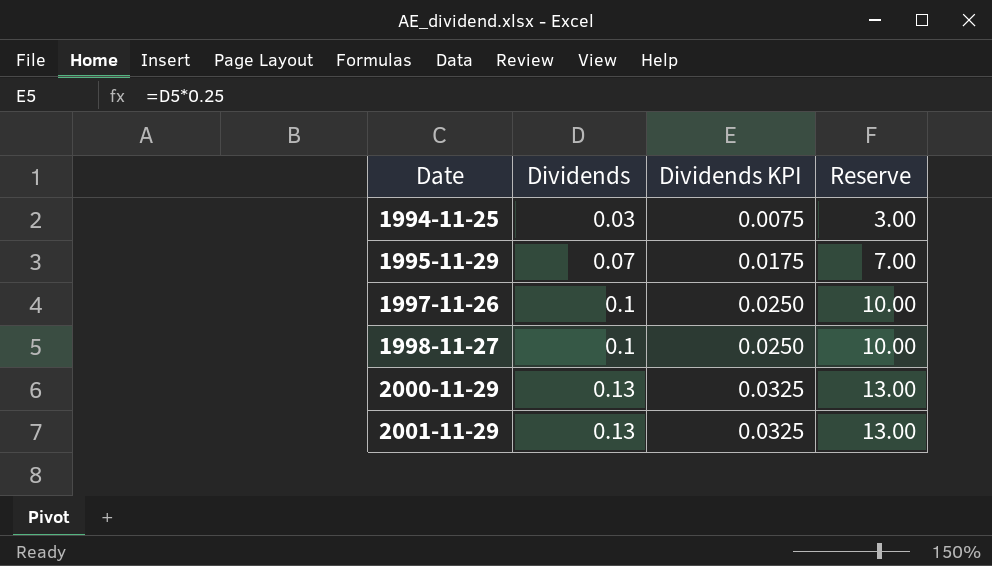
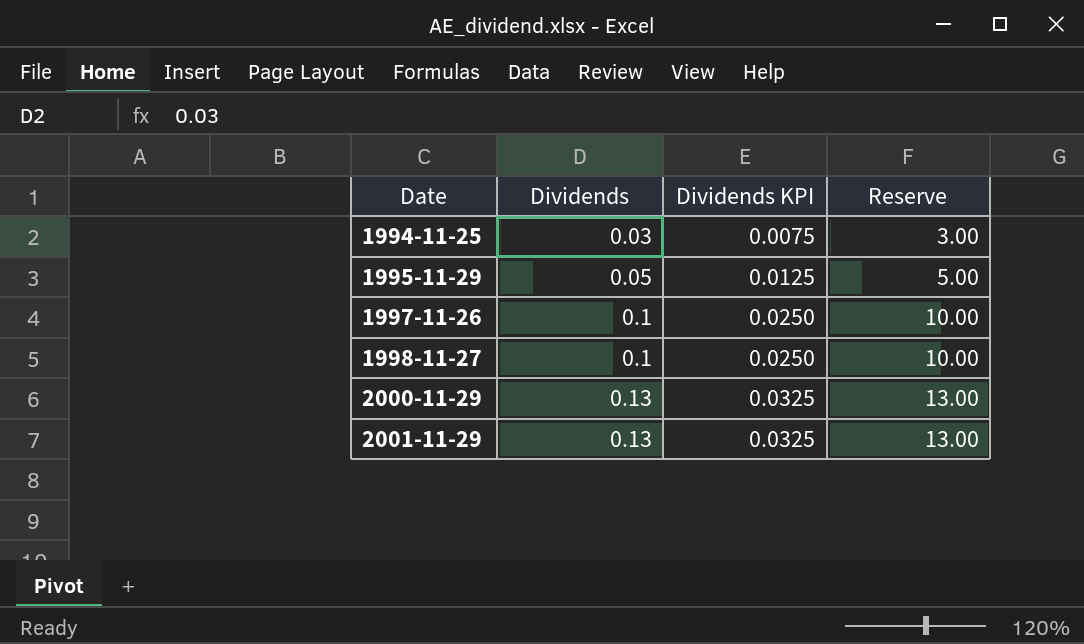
1995-11-29 | Dividends: 0.07 -> 0.05
1995-11-29 | Dividends KPI: 0.0175 -> 0.0125
1995-11-29 | Reserve: 7.00 -> 5.00

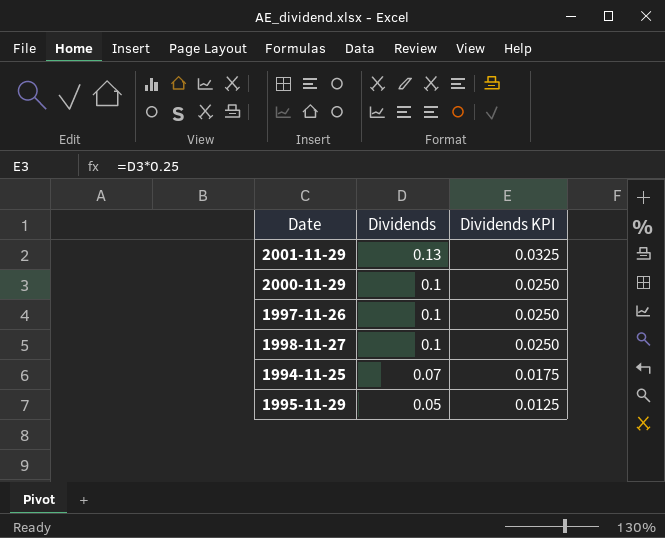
row order: Date ascending -> Dividends descending
column Reserve | formula: [Dividends] * 100 -> none
2000-11-29 | Dividends: 0.13 -> 0.1
2000-11-29 | Dividends KPI: 0.0325 -> 0.0250
1994-11-25 | Dividends: 0.03 -> 0.07
1994-11-25 | Dividends KPI: 0.0075 -> 0.0175

